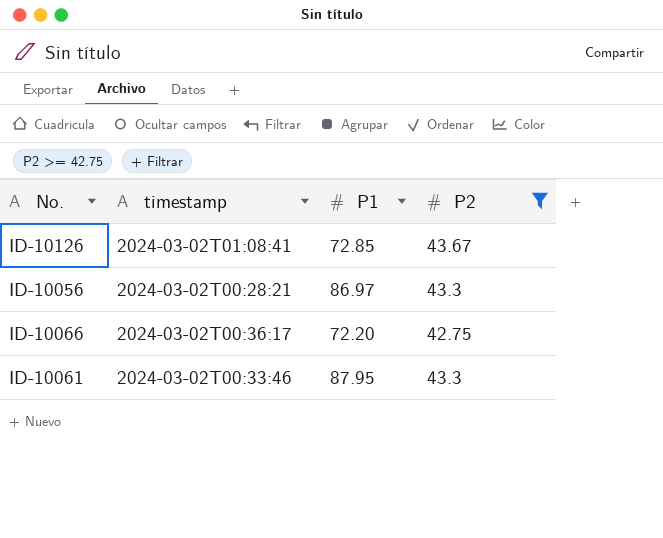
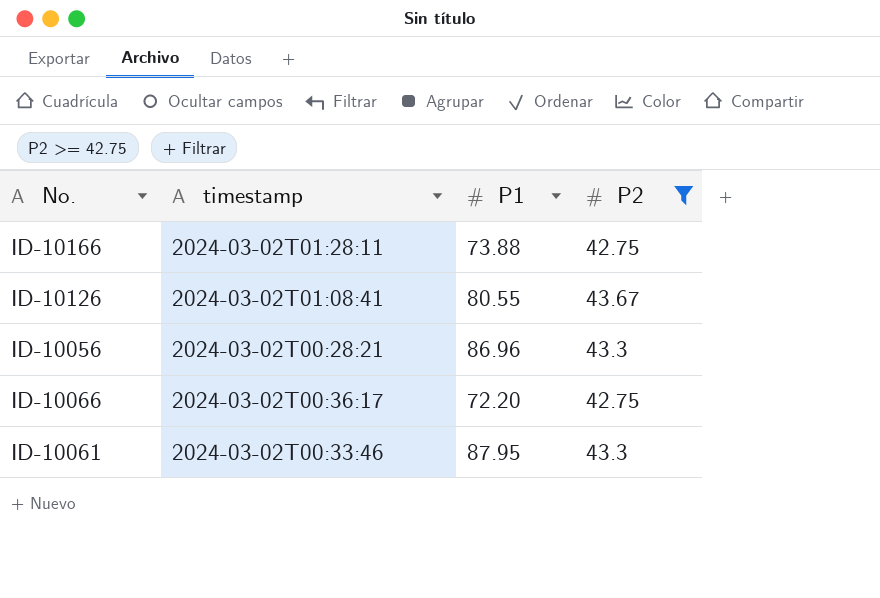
row ID-10166: none -> 2024-03-02T01:28:11 | 73.88 | 42.75
ID-10126 | P1: 72.85 -> 80.55
ID-10056 | P1: 86.97 -> 86.96

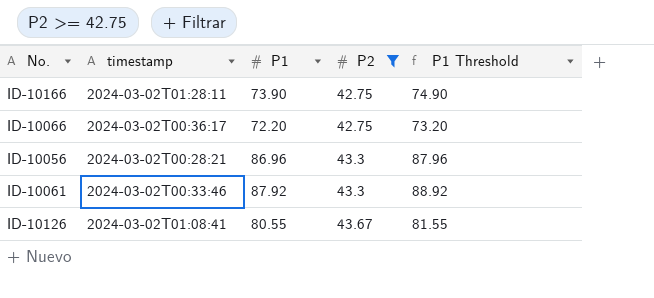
row order: none -> P2 ascending
column P1 Threshold | formula: none -> [P1] + 1
ID-10166 | P1: 73.88 -> 73.90
ID-10061 | P1: 87.95 -> 87.92

